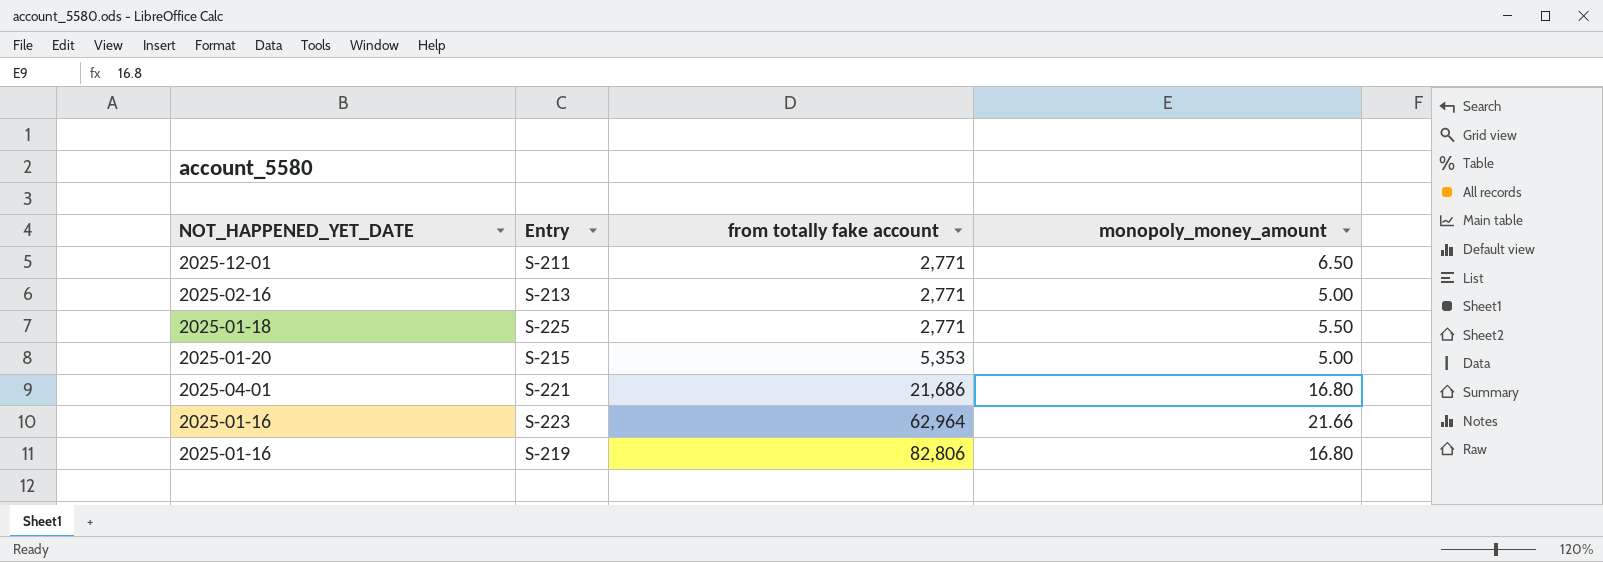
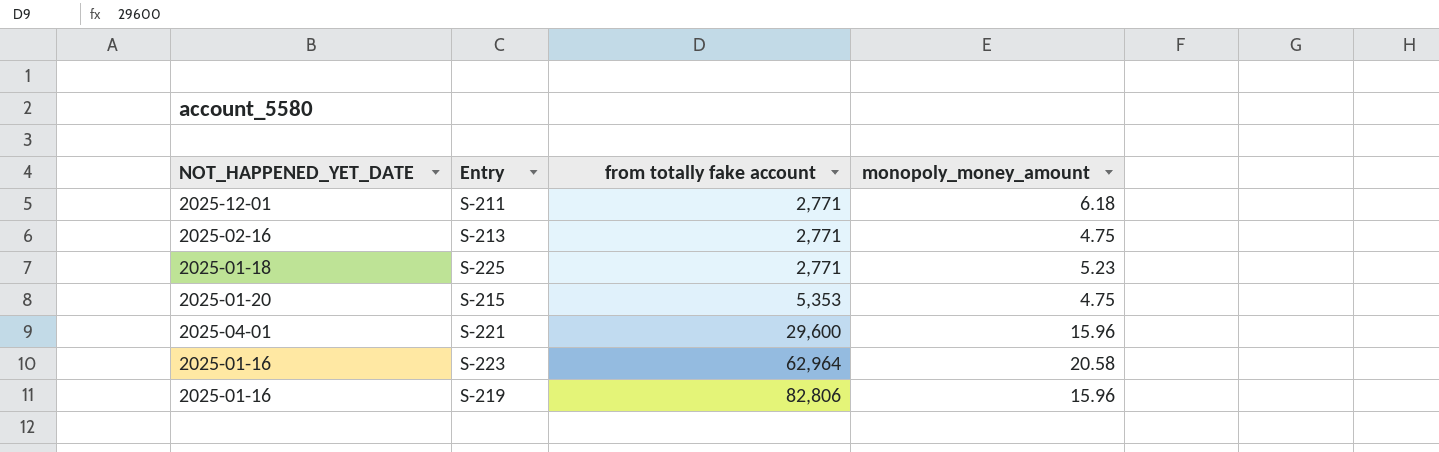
S-211 | monopoly_money_amount: 6.50 -> 6.18
S-213 | monopoly_money_amount: 5.00 -> 4.75
S-225 | monopoly_money_amount: 5.50 -> 5.23
S-215 | monopoly_money_amount: 5.00 -> 4.75
S-221 | from totally fake account: 21,686 -> 29,600
S-221 | monopoly_money_amount: 16.80 -> 15.96
S-223 | monopoly_money_amount: 21.66 -> 20.58
S-219 | monopoly_money_amount: 16.80 -> 15.96

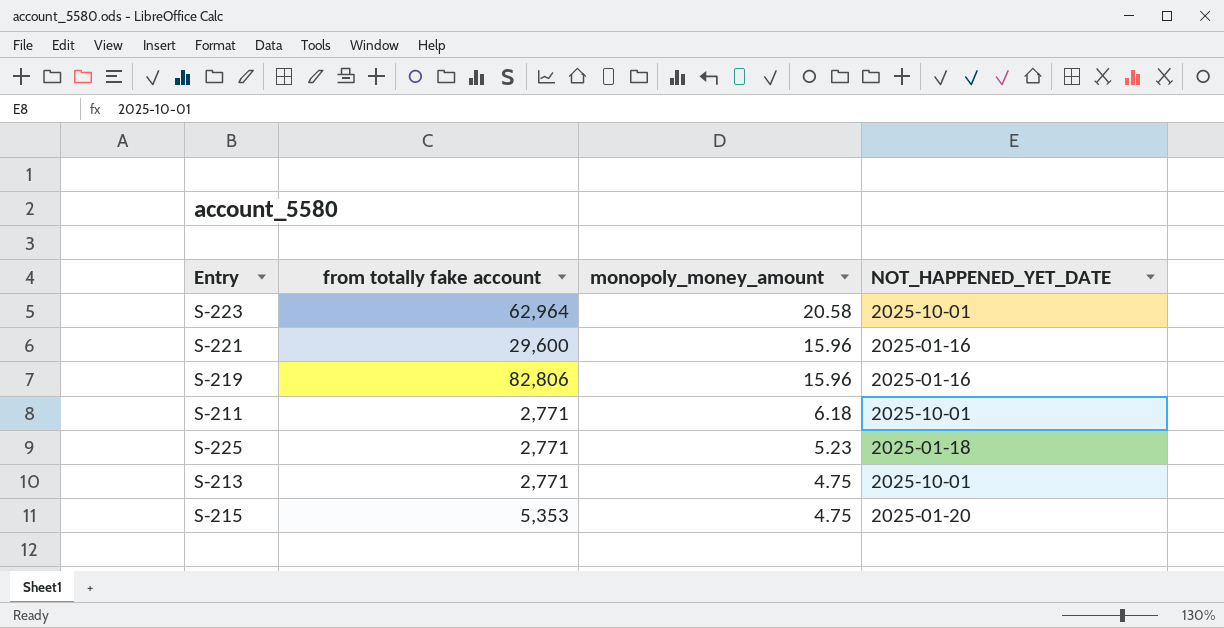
row order: from totally fake account ascending -> monopoly_money_amount descending
column NOT_HAPPENED_YET_DATE | position: 1 -> 4
S-223 | NOT_HAPPENED_YET_DATE: 2025-01-16 -> 2025-10-01
S-221 | NOT_HAPPENED_YET_DATE: 2025-04-01 -> 2025-01-16
S-211 | NOT_HAPPENED_YET_DATE: 2025-12-01 -> 2025-10-01
S-213 | NOT_HAPPENED_YET_DATE: 2025-02-16 -> 2025-10-01

